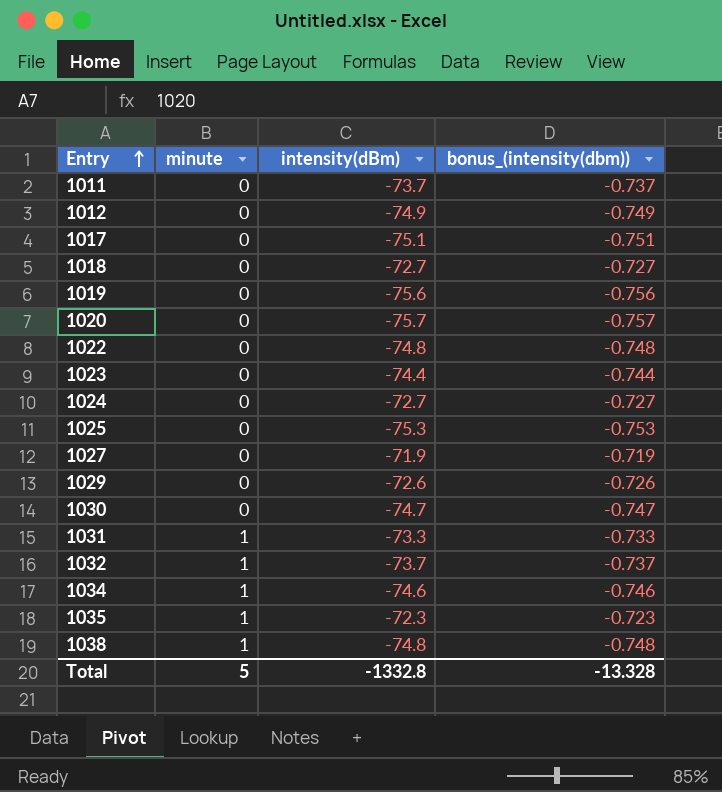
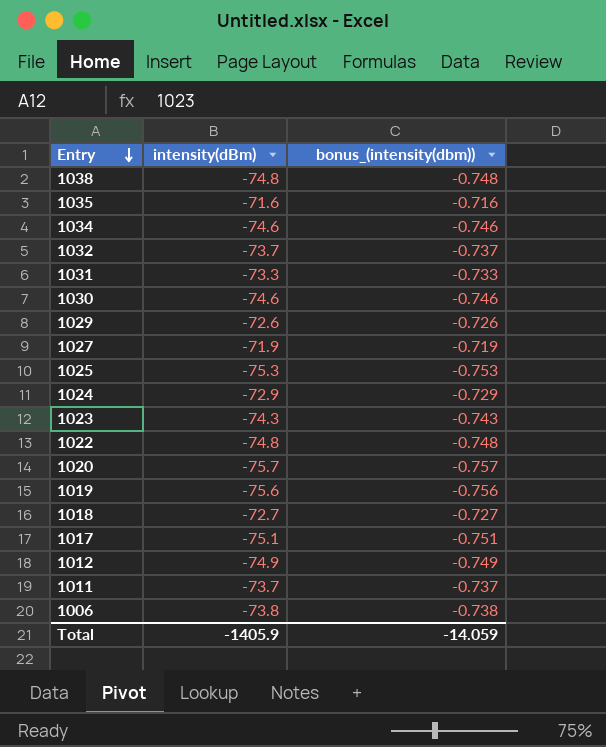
row order: Entry ascending -> Entry descending
column minute | position: 2 -> none
1035 | intensity(dBm): -72.3 -> -71.6
1035 | bonus_(intensity(dbm)): -0.723 -> -0.716
1030 | intensity(dBm): -74.7 -> -74.6
1030 | bonus_(intensity(dbm)): -0.747 -> -0.746
1024 | intensity(dBm): -72.7 -> -72.9
1024 | bonus_(intensity(dbm)): -0.727 -> -0.729
1023 | intensity(dBm): -74.4 -> -74.3
1023 | bonus_(intensity(dbm)): -0.744 -> -0.743
row 1006: none -> -73.8 | -0.738
Total | intensity(dBm): -1332.8 -> -1405.9
Total | bonus_(intensity(dbm)): -13.328 -> -14.059

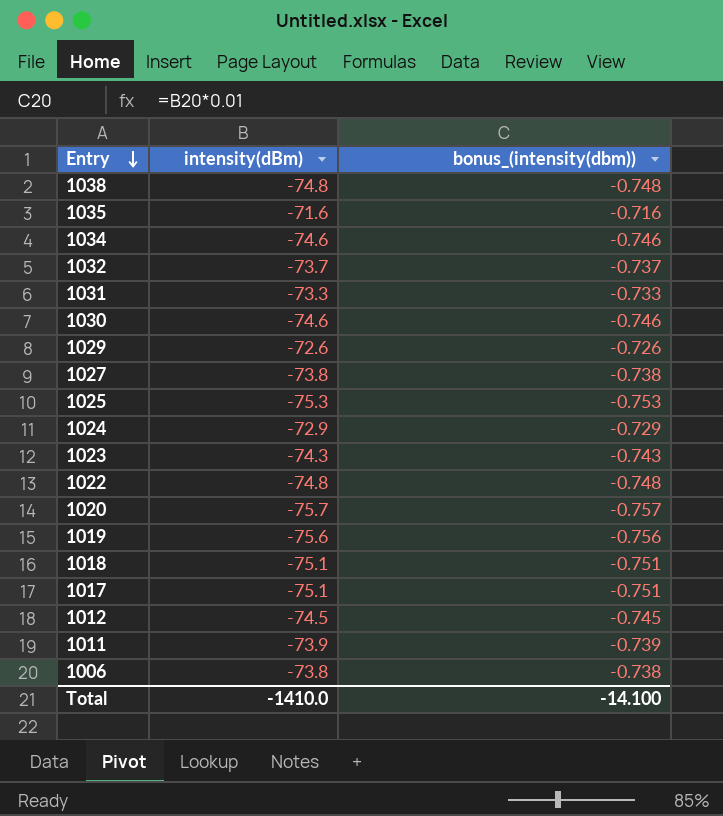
1027 | intensity(dBm): -71.9 -> -73.8
1027 | bonus_(intensity(dbm)): -0.719 -> -0.738
1018 | intensity(dBm): -72.7 -> -75.1
1018 | bonus_(intensity(dbm)): -0.727 -> -0.751
1012 | intensity(dBm): -74.9 -> -74.5
1012 | bonus_(intensity(dbm)): -0.749 -> -0.745
1011 | intensity(dBm): -73.7 -> -73.9
1011 | bonus_(intensity(dbm)): -0.737 -> -0.739
Total | intensity(dBm): -1405.9 -> -1410.0
Total | bonus_(intensity(dbm)): -14.059 -> -14.100

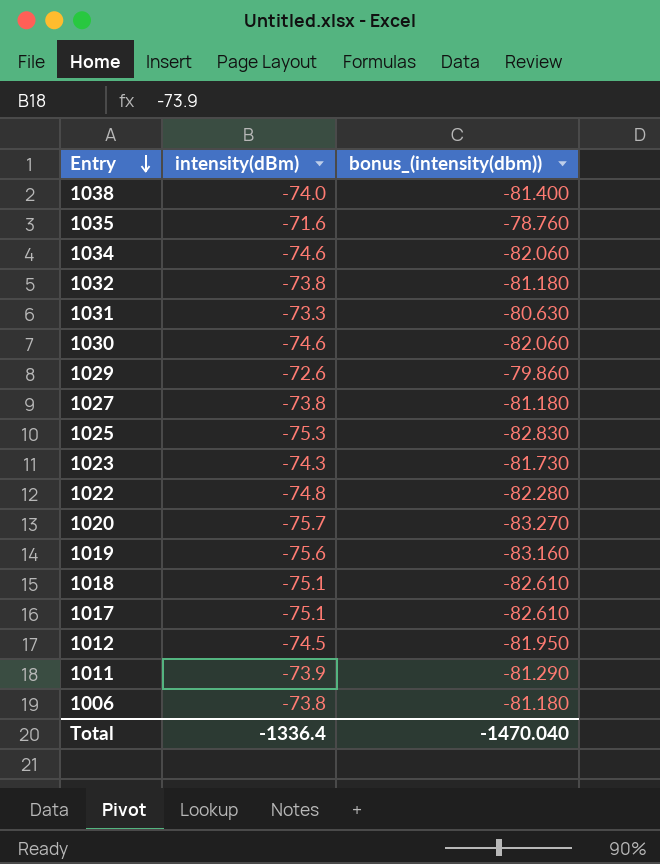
column bonus_(intensity(dbm)) | formula: [intensity(dBm)] * 0.01 -> [intensity(dBm)] * 1.1
row 1024: -72.9 | -0.729 -> none
1038 | intensity(dBm): -74.8 -> -74.0
1032 | intensity(dBm): -73.7 -> -73.8
Total | intensity(dBm): -1410.0 -> -1336.4
Total | bonus_(intensity(dbm)): -14.100 -> -1470.040

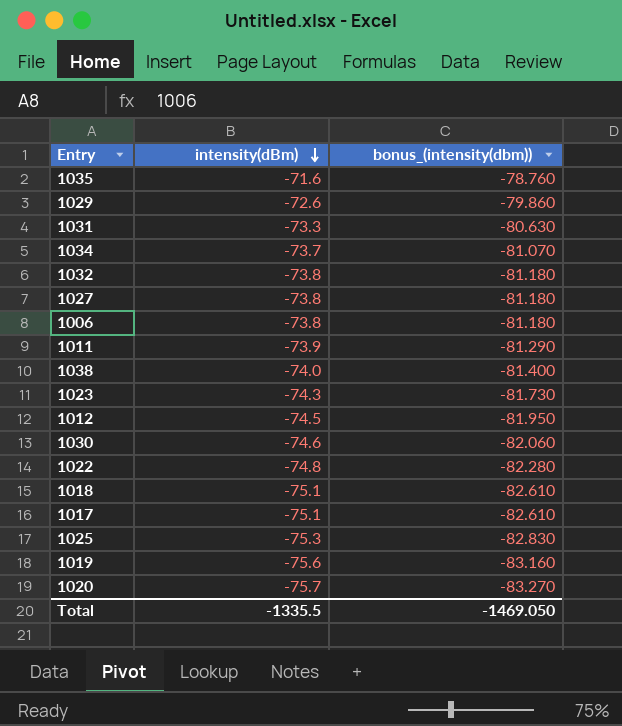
row order: Entry descending -> intensity(dBm) descending
1034 | intensity(dBm): -74.6 -> -73.7
1034 | bonus_(intensity(dbm)): -82.060 -> -81.070
Total | intensity(dBm): -1336.4 -> -1335.5
Total | bonus_(intensity(dbm)): -1470.040 -> -1469.050

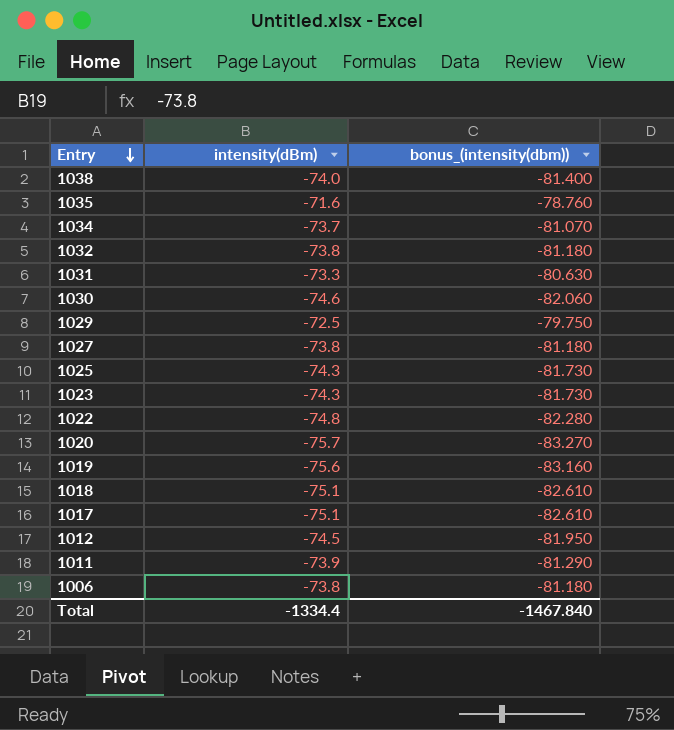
row order: intensity(dBm) descending -> Entry descending
1029 | intensity(dBm): -72.6 -> -72.5
1029 | bonus_(intensity(dbm)): -79.860 -> -79.750
1025 | intensity(dBm): -75.3 -> -74.3
1025 | bonus_(intensity(dbm)): -82.830 -> -81.730
Total | intensity(dBm): -1335.5 -> -1334.4
Total | bonus_(intensity(dbm)): -1469.050 -> -1467.840

